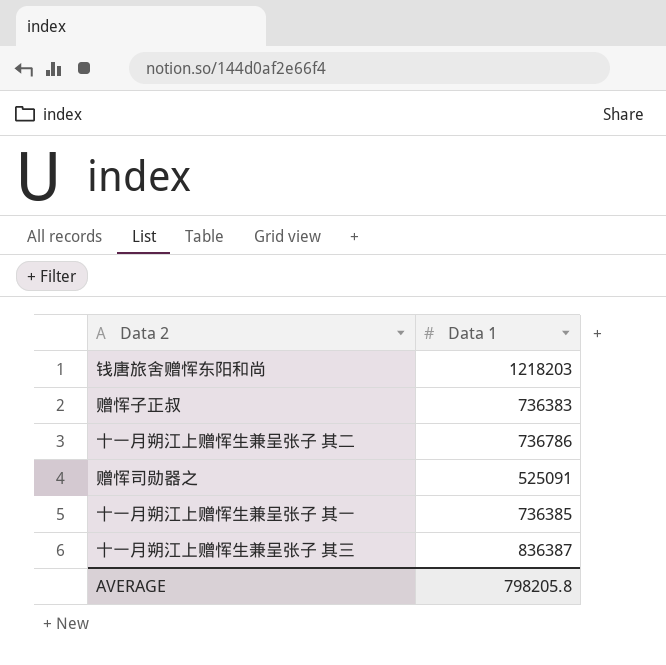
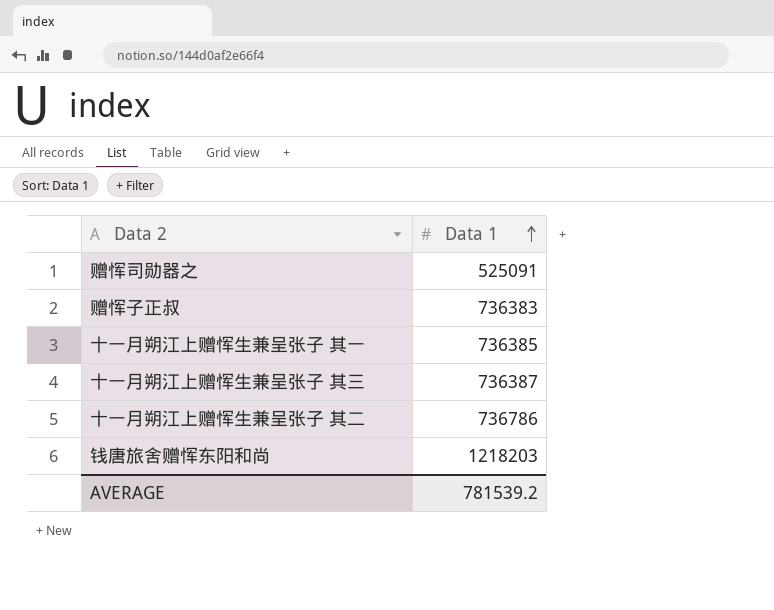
row order: none -> Data 1 ascending
十一月朔江上赠恽生兼呈张子 其三 | Data 1: 836387 -> 736387
AVERAGE | Data 1: 798205.8 -> 781539.2

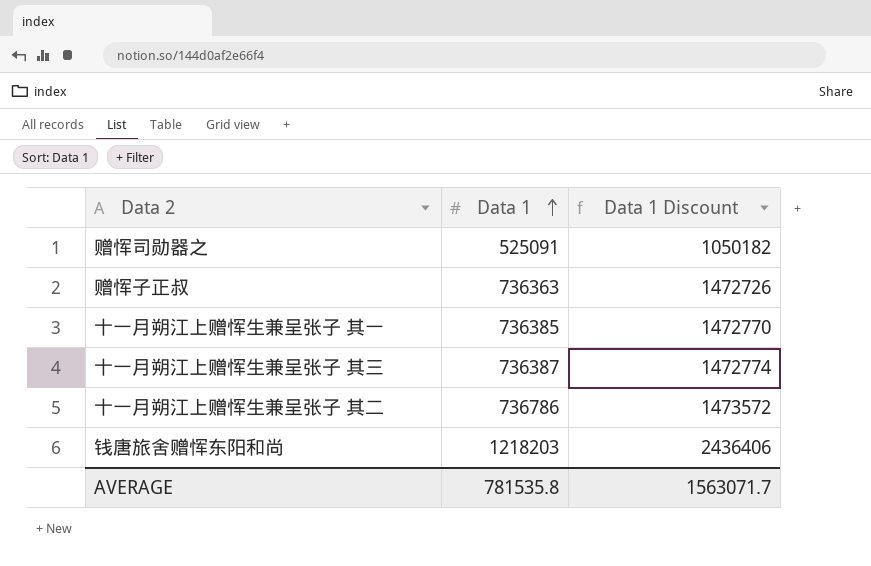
column Data 1 Discount | formula: none -> [Data 1] * 2
赠恽子正叔 | Data 1: 736383 -> 736363
AVERAGE | Data 1: 781539.2 -> 781535.8

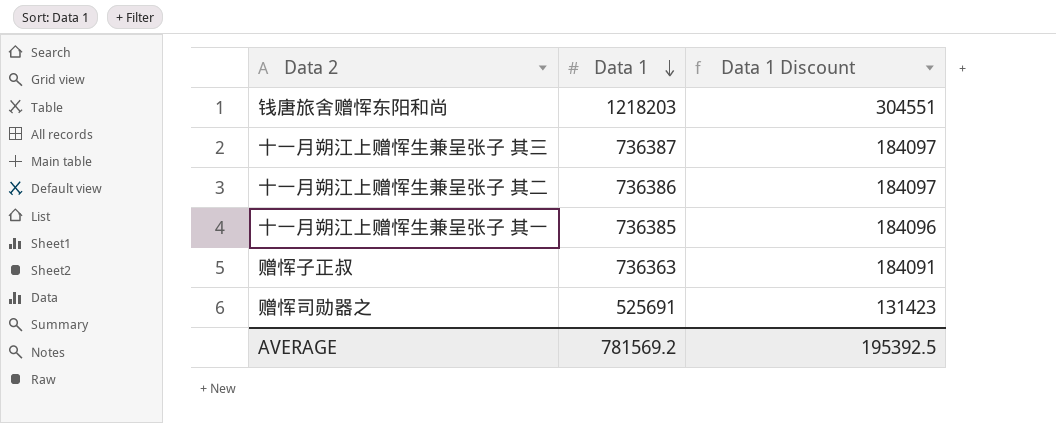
row order: Data 1 ascending -> Data 1 descending
column Data 1 Discount | formula: [Data 1] * 2 -> [Data 1] * 0.25
十一月朔江上赠恽生兼呈张子 其二 | Data 1: 736786 -> 736386
赠恽司勋器之 | Data 1: 525091 -> 525691
AVERAGE | Data 1: 781535.8 -> 781569.2
AVERAGE | Data 1 Discount: 1563071.7 -> 195392.5

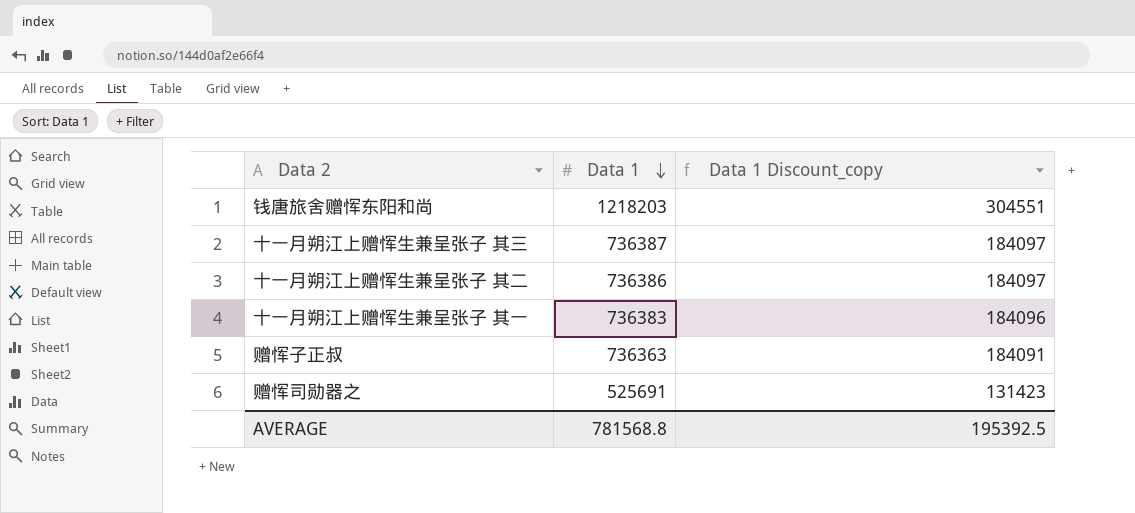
column name: Data 1 Discount -> Data 1 Discount_copy
十一月朔江上赠恽生兼呈张子 其一 | Data 1: 736385 -> 736383
AVERAGE | Data 1: 781569.2 -> 781568.8

